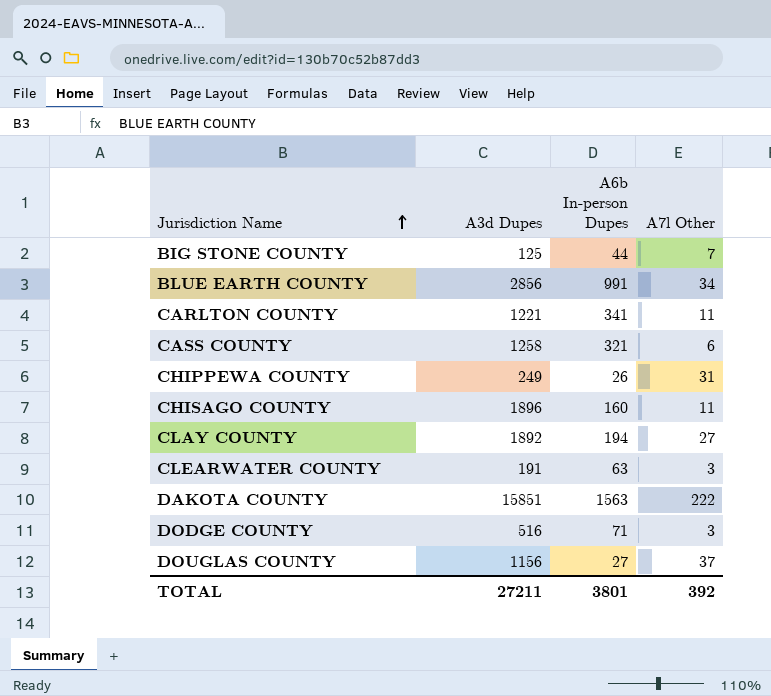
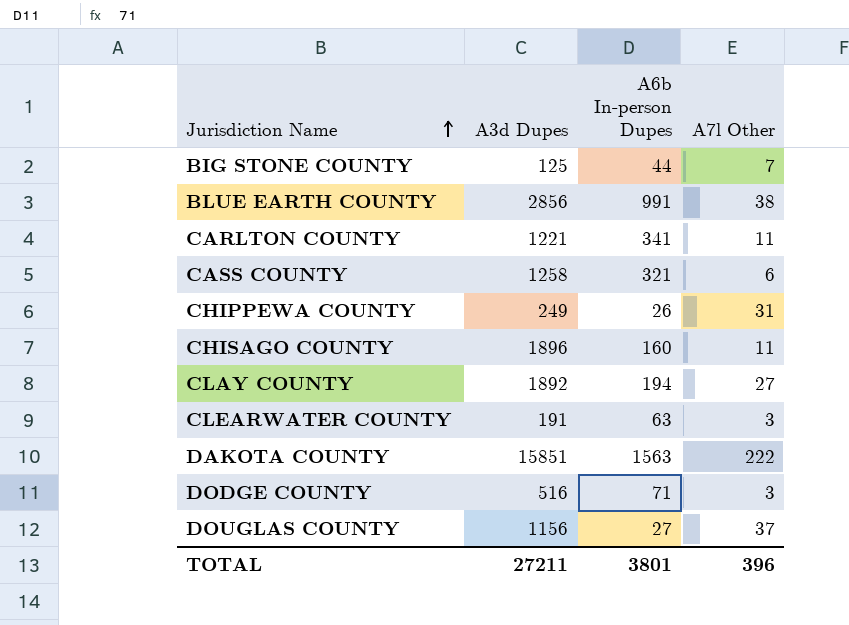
BLUE EARTH COUNTY | A7l Other: 34 -> 38
TOTAL | A7l Other: 392 -> 396

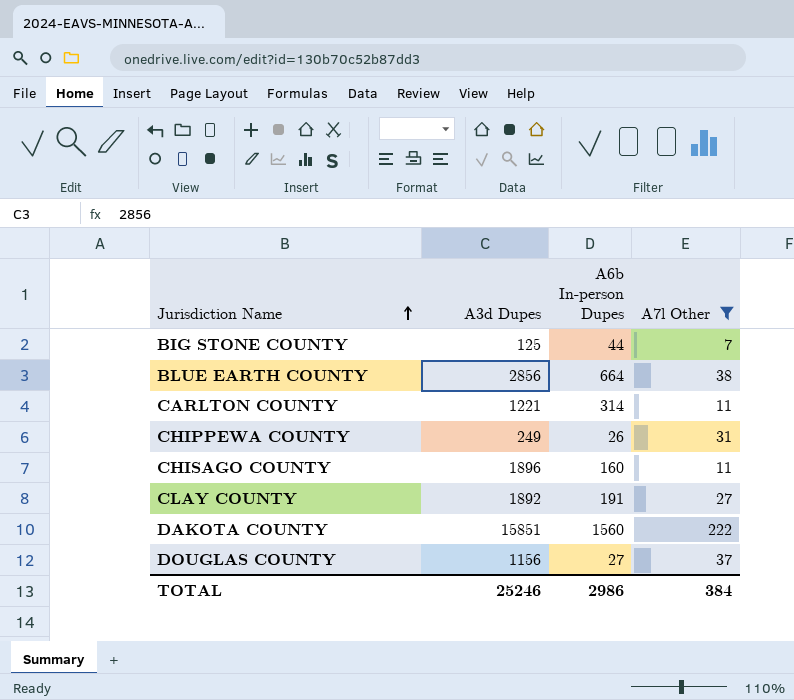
filter: none -> A7l Other >= 7
BLUE EARTH COUNTY | A6b In-person Dupes: 991 -> 664
CARLTON COUNTY | A6b In-person Dupes: 341 -> 314
CLAY COUNTY | A6b In-person Dupes: 194 -> 191
DAKOTA COUNTY | A6b In-person Dupes: 1563 -> 1560
TOTAL | A3d Dupes: 27211 -> 25246
TOTAL | A6b In-person Dupes: 3801 -> 2986
TOTAL | A7l Other: 396 -> 384

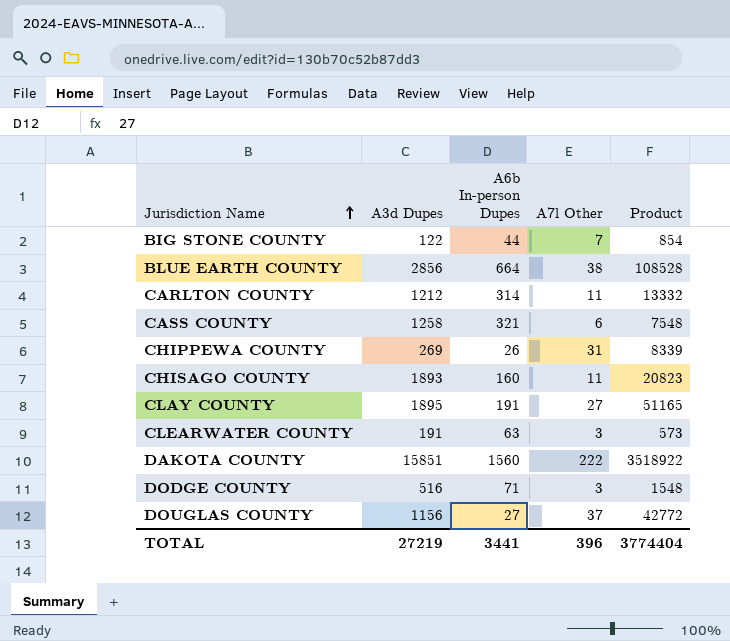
filter: A7l Other >= 7 -> none
column Product | formula: none -> [A3d Dupes] * [A7l Other]
BIG STONE COUNTY | A3d Dupes: 125 -> 122
CARLTON COUNTY | A3d Dupes: 1221 -> 1212
CHIPPEWA COUNTY | A3d Dupes: 249 -> 269
CHISAGO COUNTY | A3d Dupes: 1896 -> 1893
CLAY COUNTY | A3d Dupes: 1892 -> 1895
TOTAL | A3d Dupes: 25246 -> 27219
TOTAL | A6b In-person Dupes: 2986 -> 3441
TOTAL | A7l Other: 384 -> 396

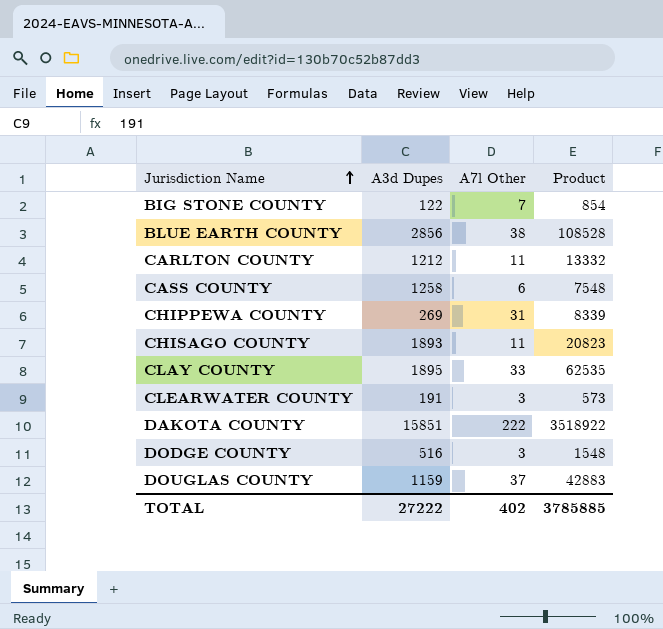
column A6b In-person Dupes | position: 3 -> none
CLAY COUNTY | A7l Other: 27 -> 33
CLAY COUNTY | Product: 51165 -> 62535
DOUGLAS COUNTY | A3d Dupes: 1156 -> 1159
DOUGLAS COUNTY | Product: 42772 -> 42883
TOTAL | A3d Dupes: 27219 -> 27222
TOTAL | A7l Other: 396 -> 402
TOTAL | Product: 3774404 -> 3785885

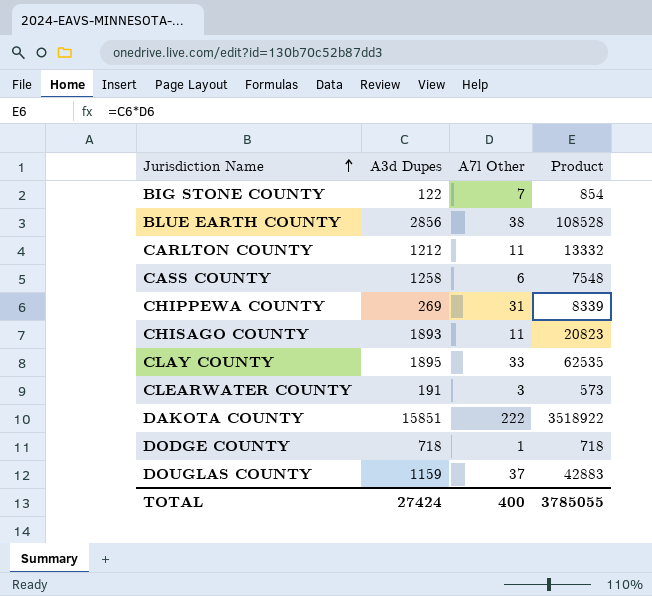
DODGE COUNTY | A3d Dupes: 516 -> 718
DODGE COUNTY | A7l Other: 3 -> 1
DODGE COUNTY | Product: 1548 -> 718
TOTAL | A3d Dupes: 27222 -> 27424
TOTAL | A7l Other: 402 -> 400
TOTAL | Product: 3785885 -> 3785055

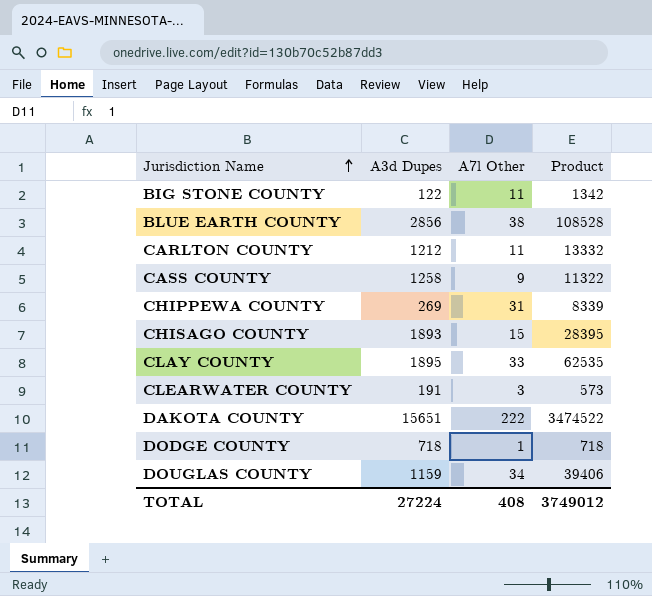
BIG STONE COUNTY | A7l Other: 7 -> 11
BIG STONE COUNTY | Product: 854 -> 1342
CASS COUNTY | A7l Other: 6 -> 9
CASS COUNTY | Product: 7548 -> 11322
CHISAGO COUNTY | A7l Other: 11 -> 15
CHISAGO COUNTY | Product: 20823 -> 28395
DAKOTA COUNTY | A3d Dupes: 15851 -> 15651
DAKOTA COUNTY | Product: 3518922 -> 3474522
DOUGLAS COUNTY | A7l Other: 37 -> 34
DOUGLAS COUNTY | Product: 42883 -> 39406
TOTAL | A3d Dupes: 27424 -> 27224
TOTAL | A7l Other: 400 -> 408
TOTAL | Product: 3785055 -> 3749012

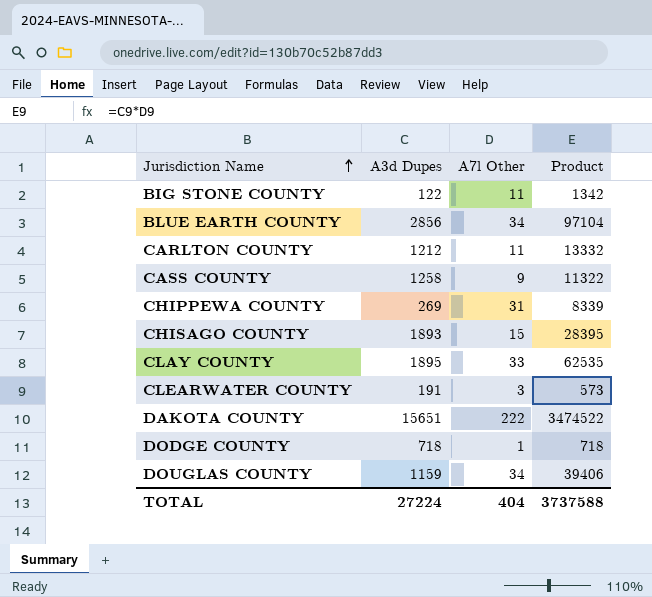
BLUE EARTH COUNTY | A7l Other: 38 -> 34
BLUE EARTH COUNTY | Product: 108528 -> 97104
TOTAL | A7l Other: 408 -> 404
TOTAL | Product: 3749012 -> 3737588

